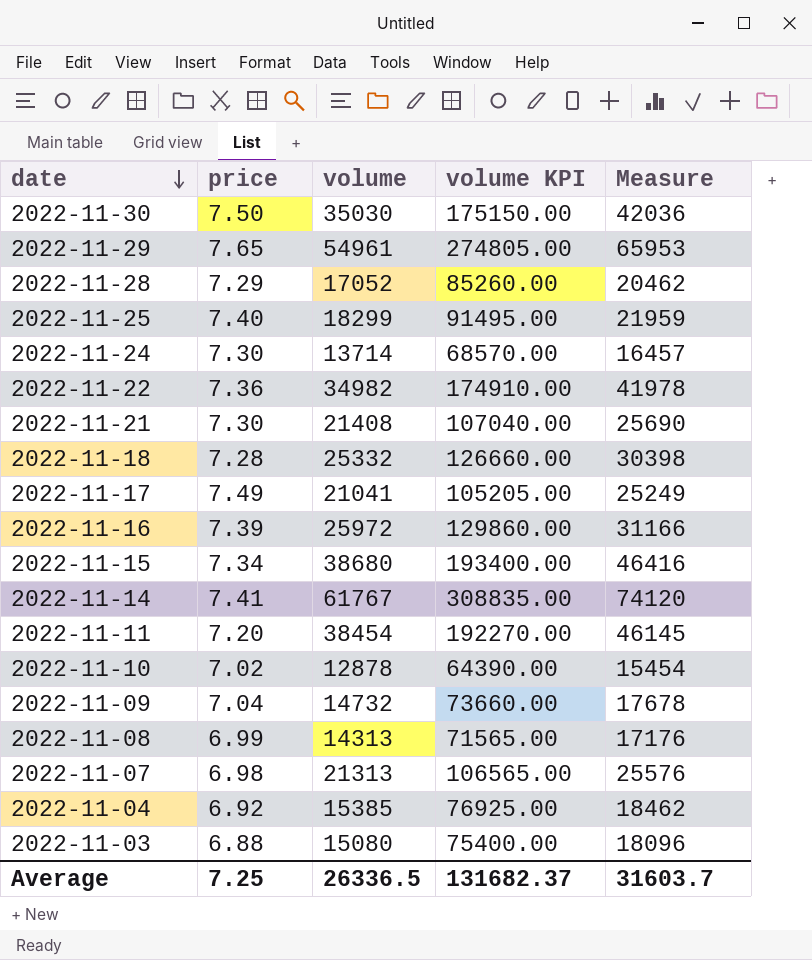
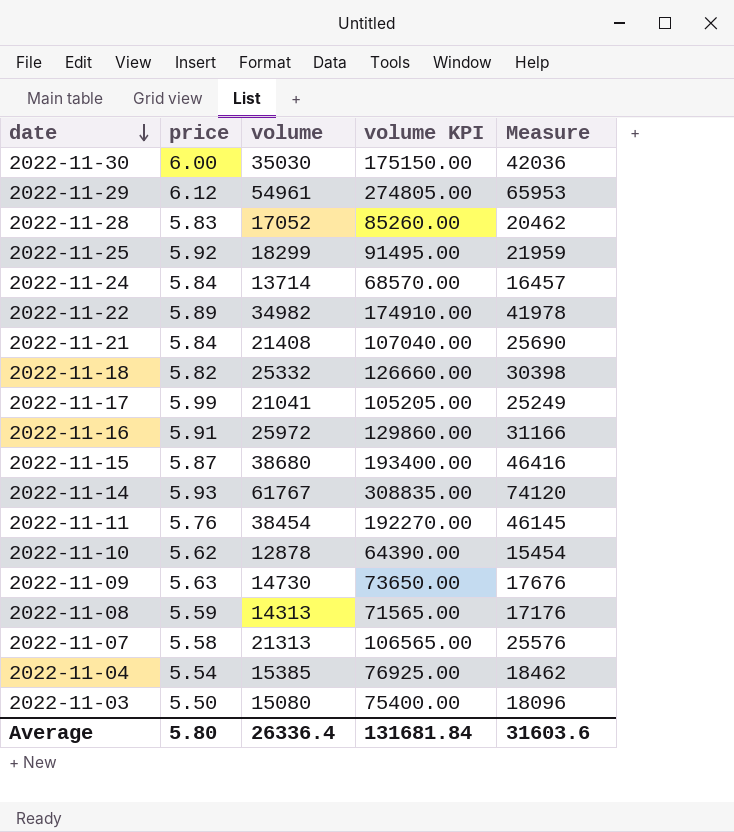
2022-11-30 | price: 7.50 -> 6.00
2022-11-29 | price: 7.65 -> 6.12
2022-11-28 | price: 7.29 -> 5.83
2022-11-25 | price: 7.40 -> 5.92
2022-11-24 | price: 7.30 -> 5.84
2022-11-22 | price: 7.36 -> 5.89
2022-11-21 | price: 7.30 -> 5.84
2022-11-18 | price: 7.28 -> 5.82
2022-11-17 | price: 7.49 -> 5.99
2022-11-16 | price: 7.39 -> 5.91
2022-11-15 | price: 7.34 -> 5.87
2022-11-14 | price: 7.41 -> 5.93
2022-11-11 | price: 7.20 -> 5.76
2022-11-10 | price: 7.02 -> 5.62
2022-11-09 | price: 7.04 -> 5.63
2022-11-09 | volume: 14732 -> 14730
2022-11-09 | volume KPI: 73660.00 -> 73650.00
2022-11-09 | Measure: 17678 -> 17676
2022-11-08 | price: 6.99 -> 5.59
2022-11-07 | price: 6.98 -> 5.58
2022-11-04 | price: 6.92 -> 5.54
2022-11-03 | price: 6.88 -> 5.50
Average | price: 7.25 -> 5.80
Average | volume: 26336.5 -> 26336.4
Average | volume KPI: 131682.37 -> 131681.84
Average | Measure: 31603.7 -> 31603.6

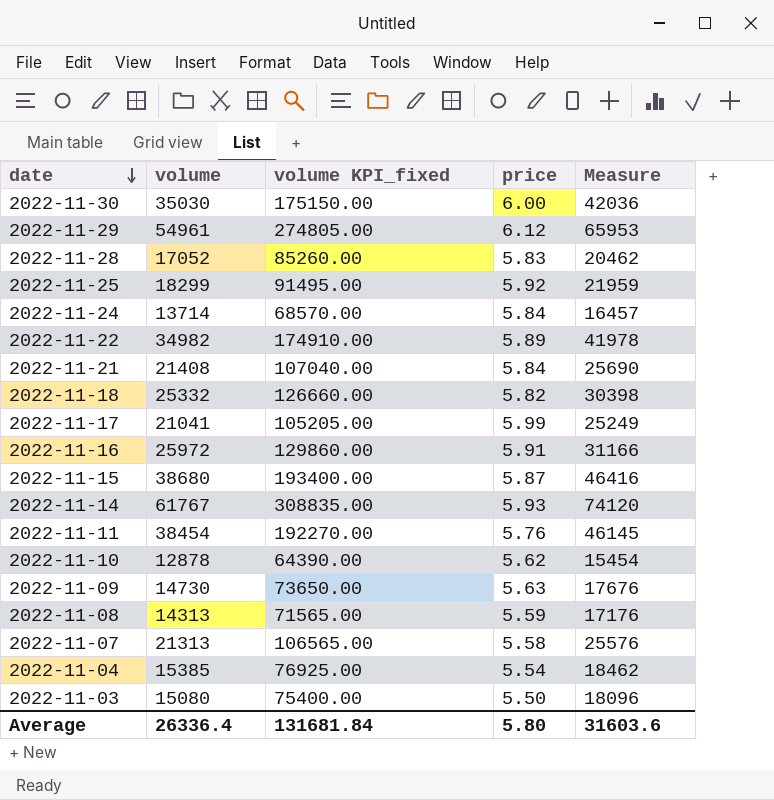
column name: volume KPI -> volume KPI_fixed
column price | position: 2 -> 4

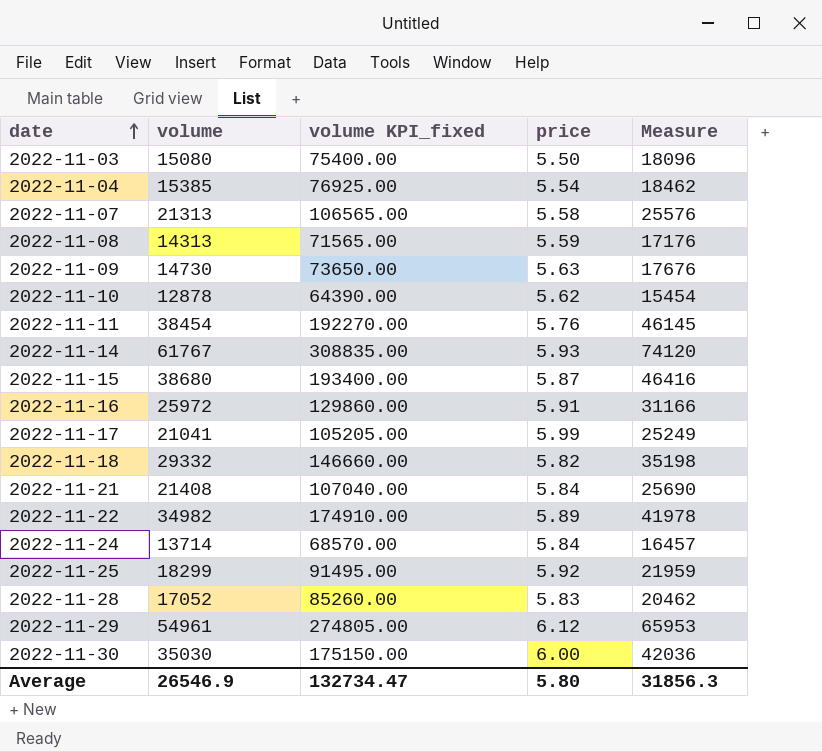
row order: date descending -> date ascending
2022-11-18 | volume: 25332 -> 29332
2022-11-18 | volume KPI_fixed: 126660.00 -> 146660.00
2022-11-18 | Measure: 30398 -> 35198
Average | volume: 26336.4 -> 26546.9
Average | volume KPI_fixed: 131681.84 -> 132734.47
Average | Measure: 31603.6 -> 31856.3

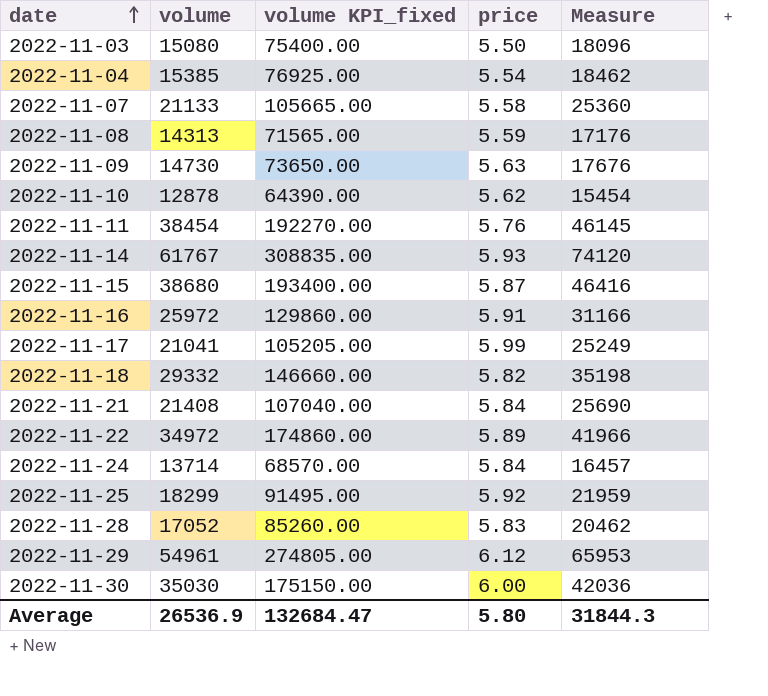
2022-11-07 | volume: 21313 -> 21133
2022-11-07 | volume KPI_fixed: 106565.00 -> 105665.00
2022-11-07 | Measure: 25576 -> 25360
2022-11-22 | volume: 34982 -> 34972
2022-11-22 | volume KPI_fixed: 174910.00 -> 174860.00
2022-11-22 | Measure: 41978 -> 41966
Average | volume: 26546.9 -> 26536.9
Average | volume KPI_fixed: 132734.47 -> 132684.47
Average | Measure: 31856.3 -> 31844.3

